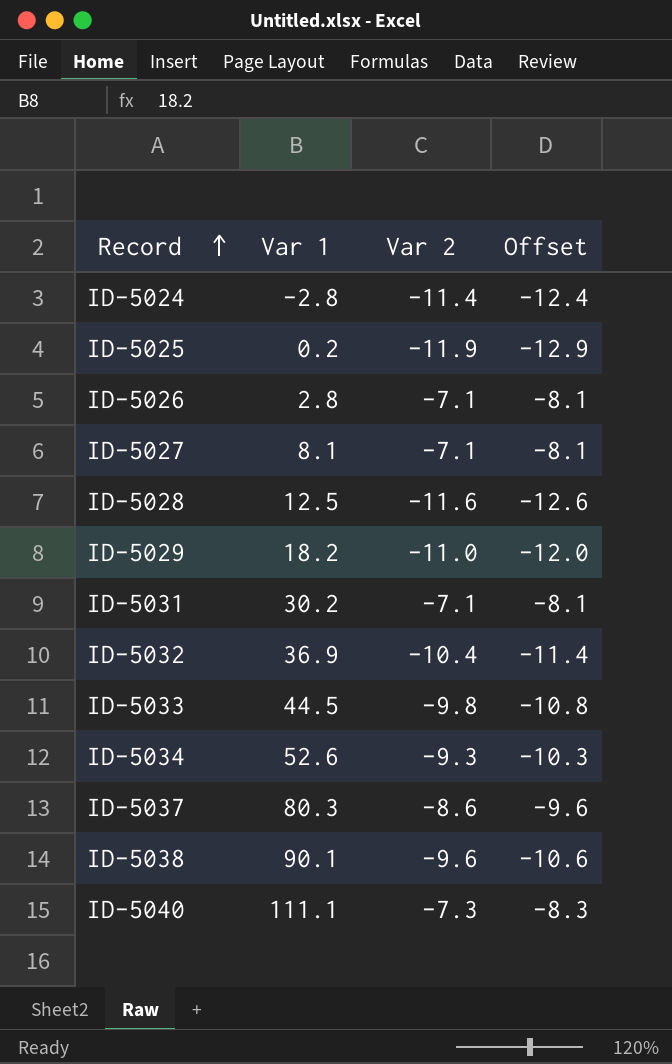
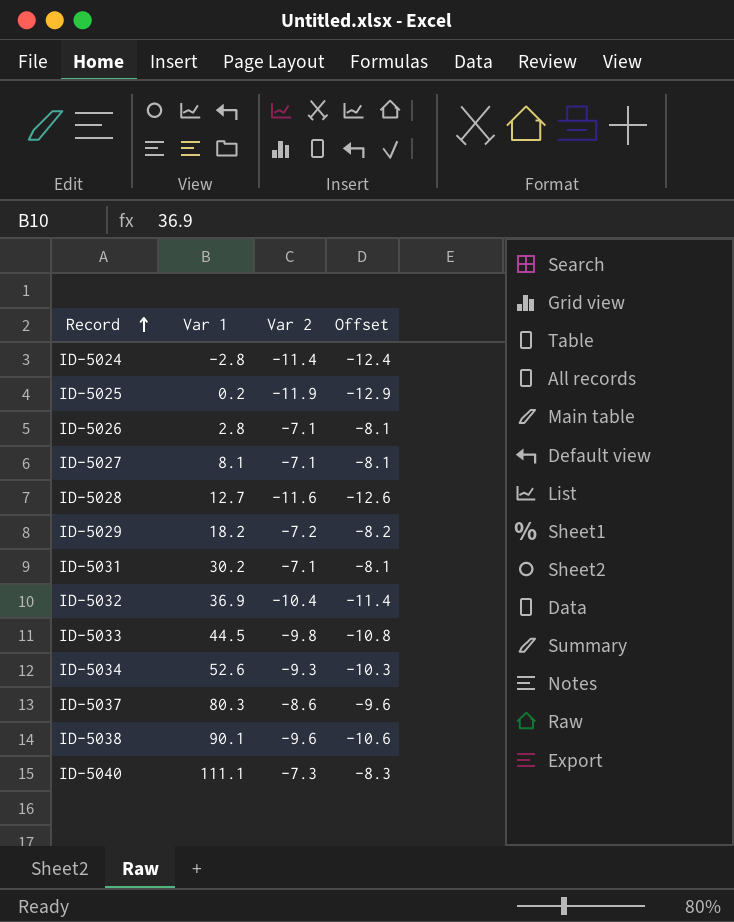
ID-5028 | Var 1: 12.5 -> 12.7
ID-5029 | Var 2: -11.0 -> -7.2
ID-5029 | Offset: -12.0 -> -8.2

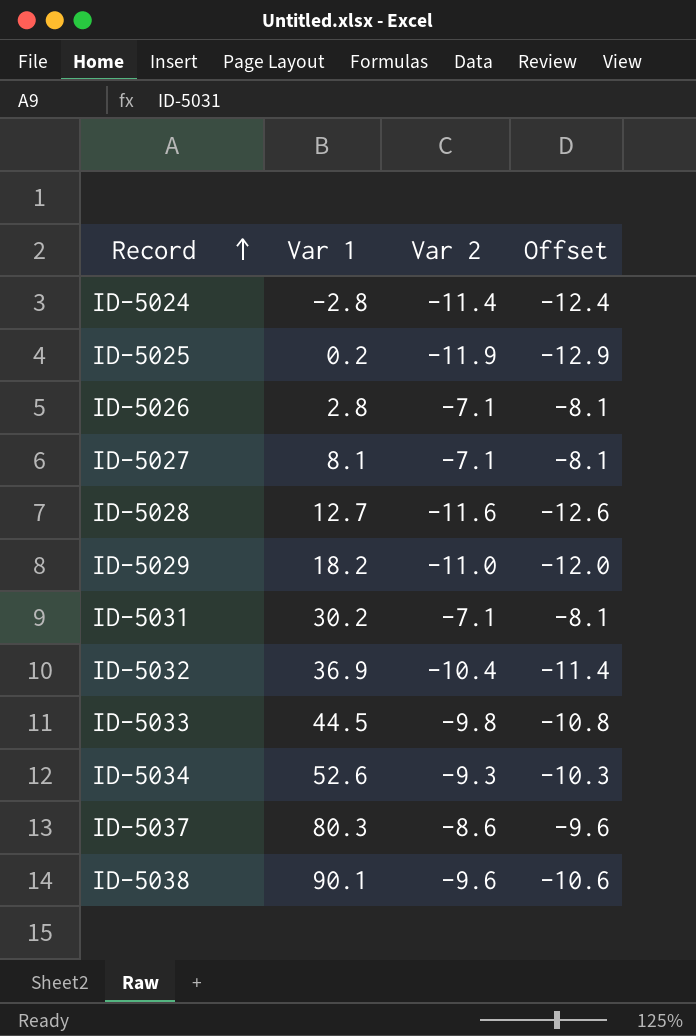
row ID-5040: 111.1 | -7.3 | -8.3 -> none
ID-5029 | Var 2: -7.2 -> -11.0
ID-5029 | Offset: -8.2 -> -12.0

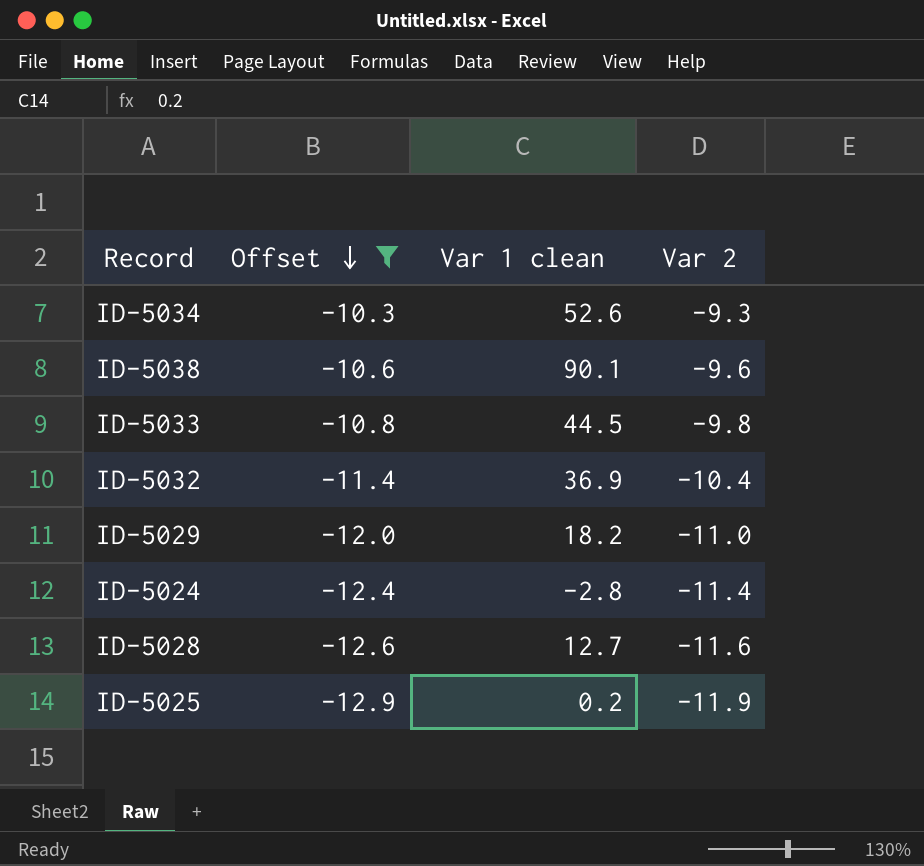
filter: none -> Offset <= -10.3
row order: Record ascending -> Offset descending
column Offset | position: 4 -> 2
column name: Var 1 -> Var 1 clean

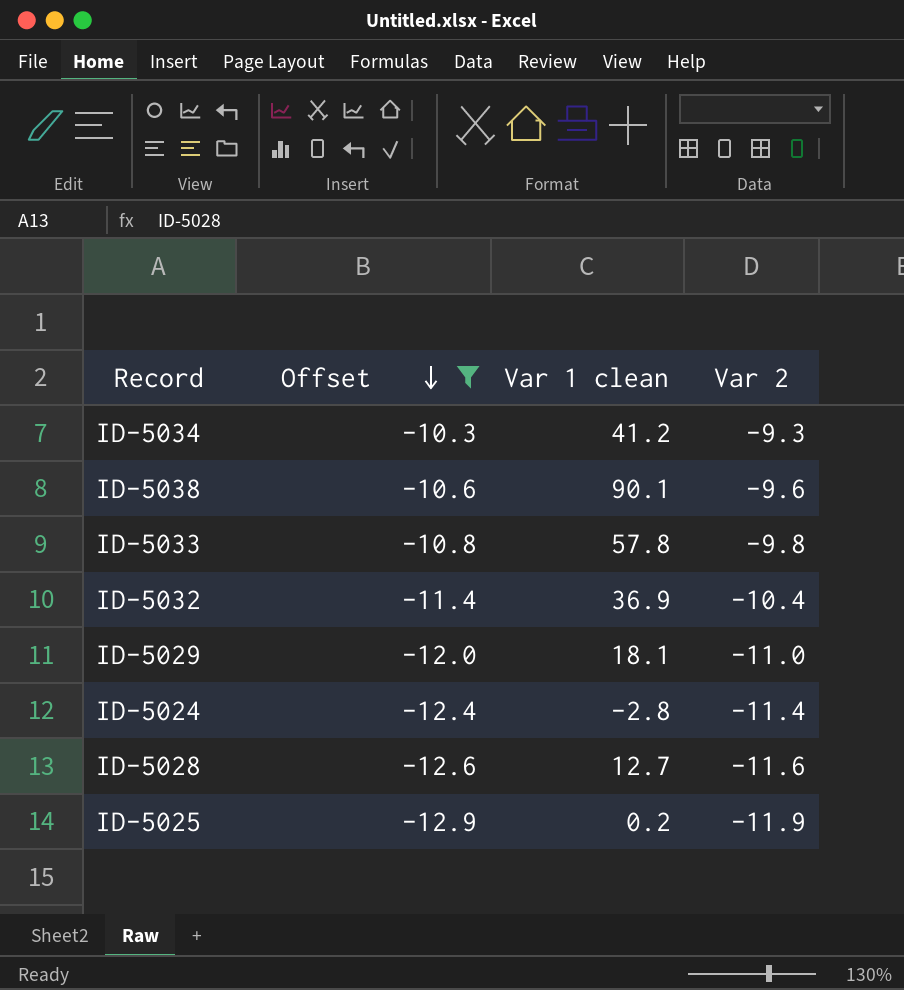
ID-5034 | Var 1 clean: 52.6 -> 41.2
ID-5033 | Var 1 clean: 44.5 -> 57.8
ID-5029 | Var 1 clean: 18.2 -> 18.1

